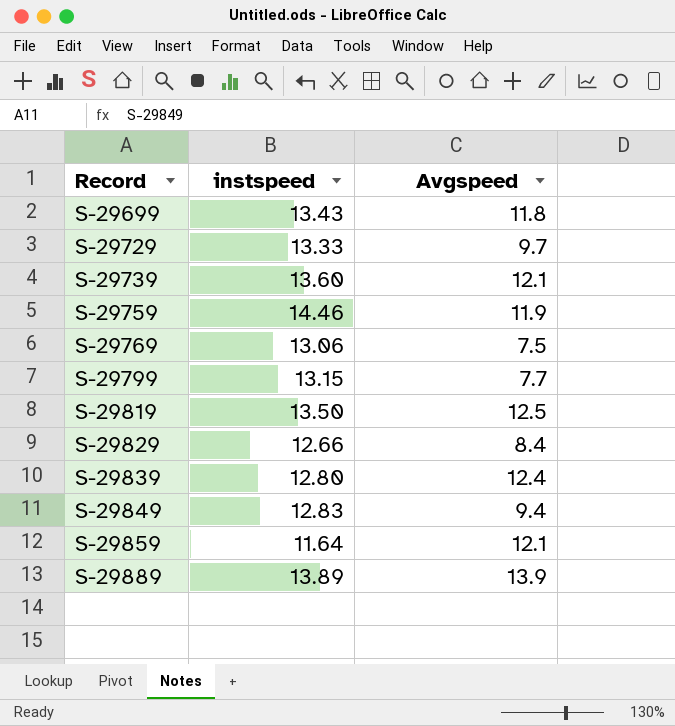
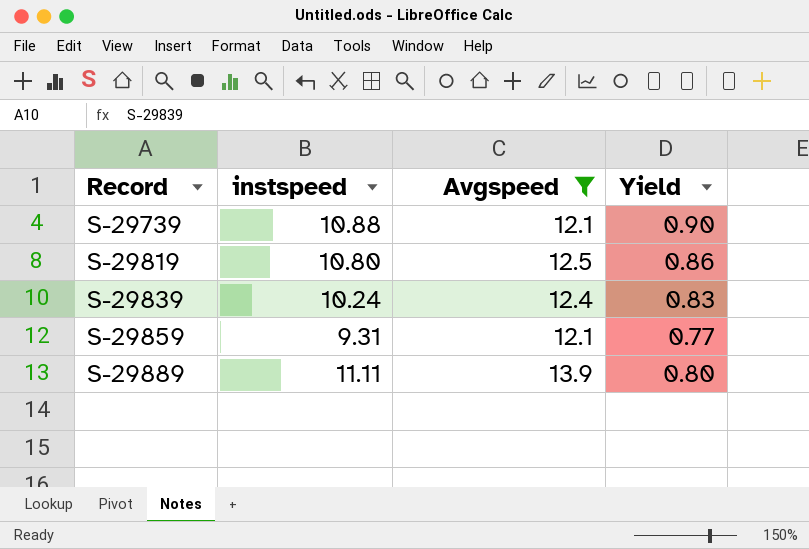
filter: none -> Avgspeed >= 12.1
column Yield | formula: none -> [instspeed] / [Avgspeed]
S-29739 | instspeed: 13.60 -> 10.88
S-29819 | instspeed: 13.50 -> 10.80
S-29839 | instspeed: 12.80 -> 10.24
S-29859 | instspeed: 11.64 -> 9.31
S-29889 | instspeed: 13.89 -> 11.11

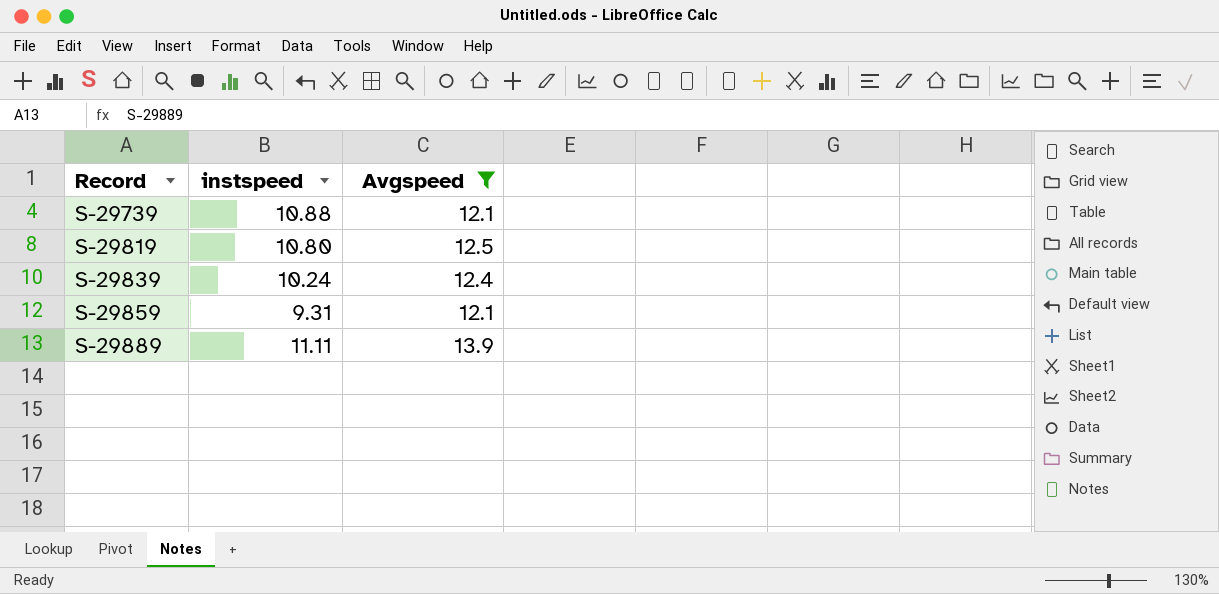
column Yield | formula: [instspeed] / [Avgspeed] -> none

